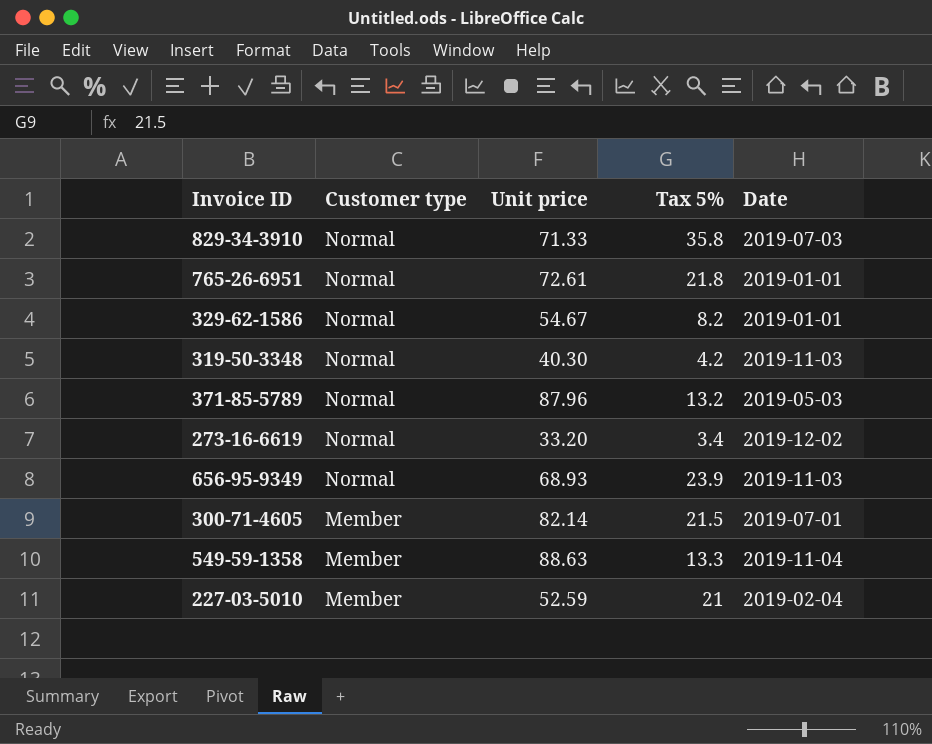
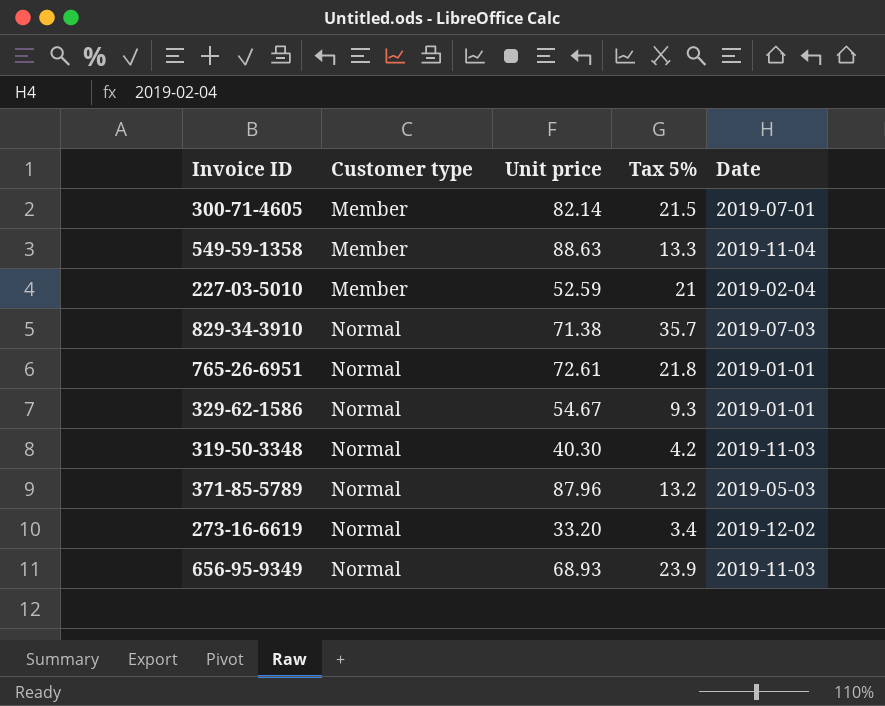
row order: Customer type descending -> Customer type ascending
829-34-3910 | Unit price: 71.33 -> 71.38
829-34-3910 | Tax 5%: 35.8 -> 35.7
329-62-1586 | Tax 5%: 8.2 -> 9.3

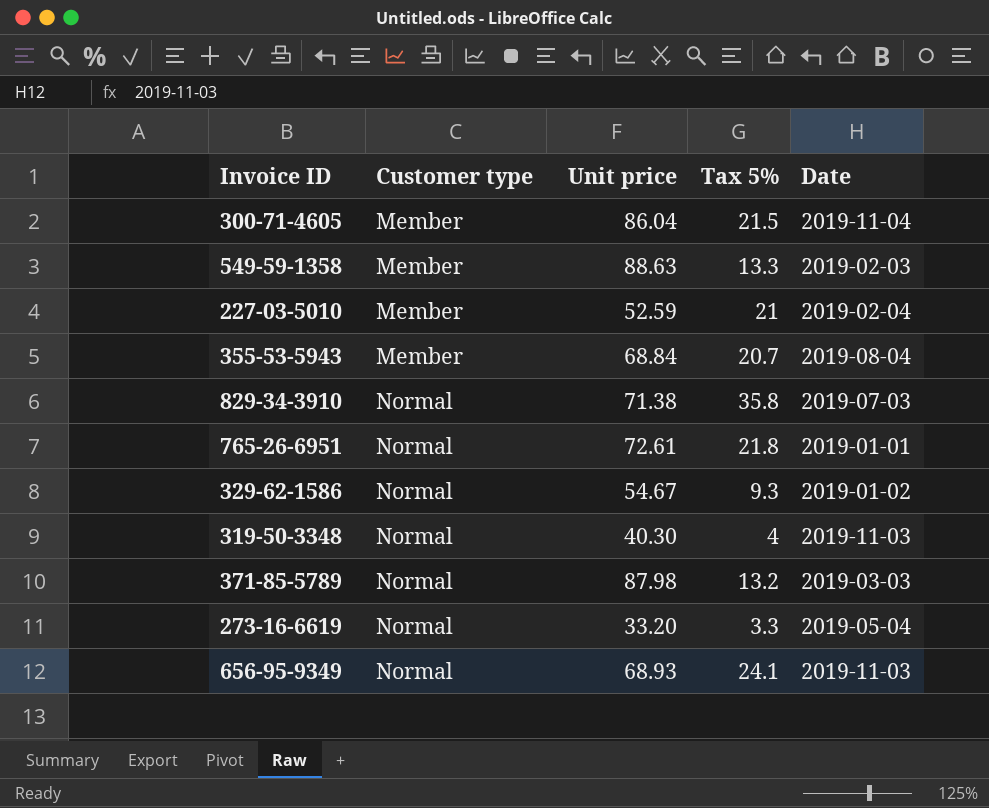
300-71-4605 | Unit price: 82.14 -> 86.04
300-71-4605 | Date: 2019-07-01 -> 2019-11-04
549-59-1358 | Date: 2019-11-04 -> 2019-02-03
row 355-53-5943: none -> Member | 68.84 | 20.7 | 2019-08-04
829-34-3910 | Tax 5%: 35.7 -> 35.8
329-62-1586 | Date: 2019-01-01 -> 2019-01-02
319-50-3348 | Tax 5%: 4.2 -> 4
371-85-5789 | Unit price: 87.96 -> 87.98
371-85-5789 | Date: 2019-05-03 -> 2019-03-03
273-16-6619 | Tax 5%: 3.4 -> 3.3
273-16-6619 | Date: 2019-12-02 -> 2019-05-04
656-95-9349 | Tax 5%: 23.9 -> 24.1

